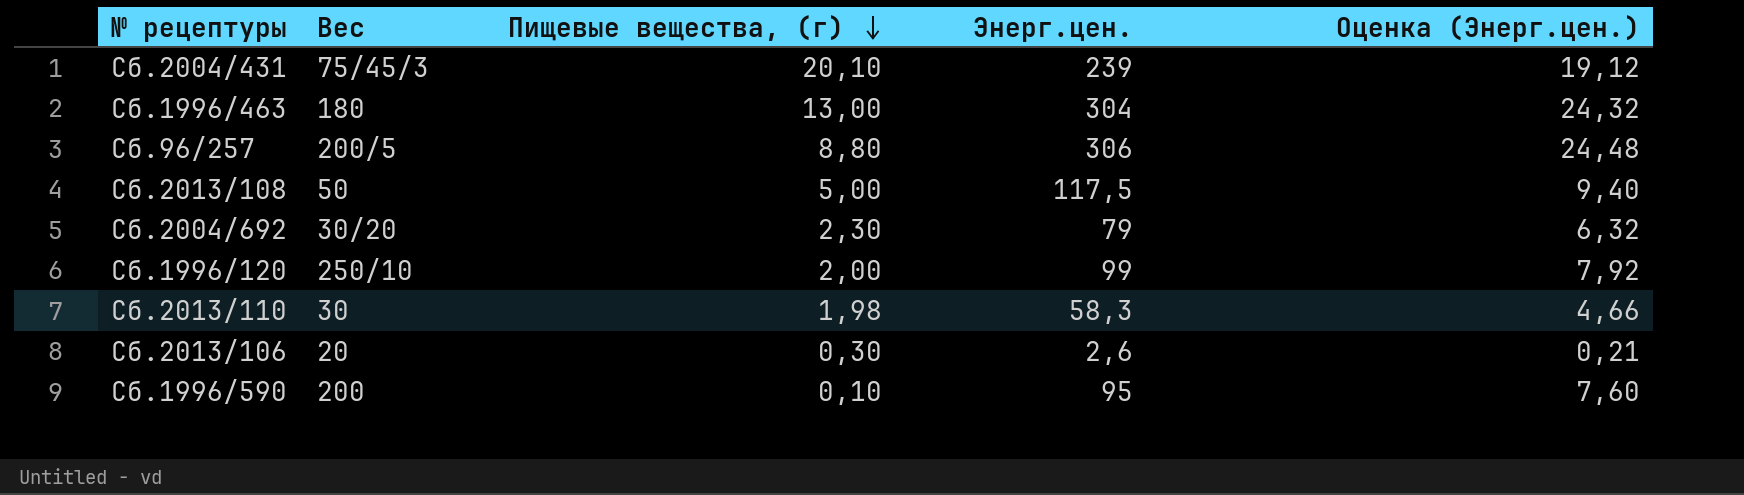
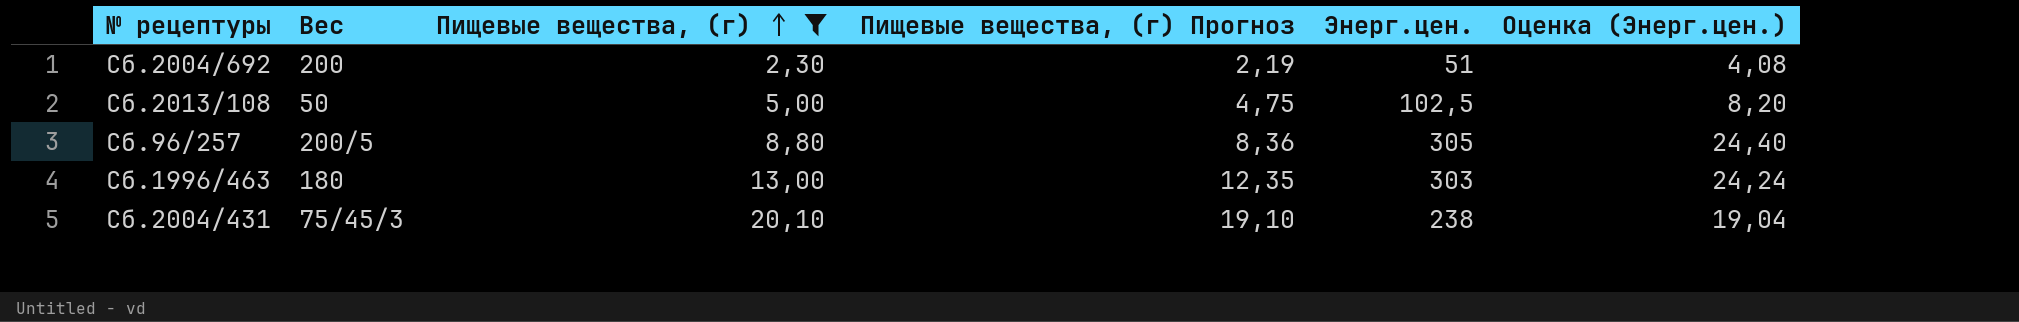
filter: none -> Пищевые вещества, (г) >= 2,30
row order: Пищевые вещества, (г) descending -> Пищевые вещества, (г) ascending
column Пищевые вещества, (г) Прогноз | formula: none -> [Пищевые вещества, (г)] * 0,95
Сб.2004/692 | Вес: 30/20 -> 200
Сб.2004/692 | Энерг.цен.: 79 -> 51
Сб.2004/692 | Оценка (Энерг.цен.): 6,32 -> 4,08
Сб.2013/108 | Энерг.цен.: 117,5 -> 102,5
Сб.2013/108 | Оценка (Энерг.цен.): 9,40 -> 8,20
Сб.96/257 | Энерг.цен.: 306 -> 305
Сб.96/257 | Оценка (Энерг.цен.): 24,48 -> 24,40
Сб.1996/463 | Энерг.цен.: 304 -> 303
Сб.1996/463 | Оценка (Энерг.цен.): 24,32 -> 24,24
Сб.2004/431 | Энерг.цен.: 239 -> 238
Сб.2004/431 | Оценка (Энерг.цен.): 19,12 -> 19,04

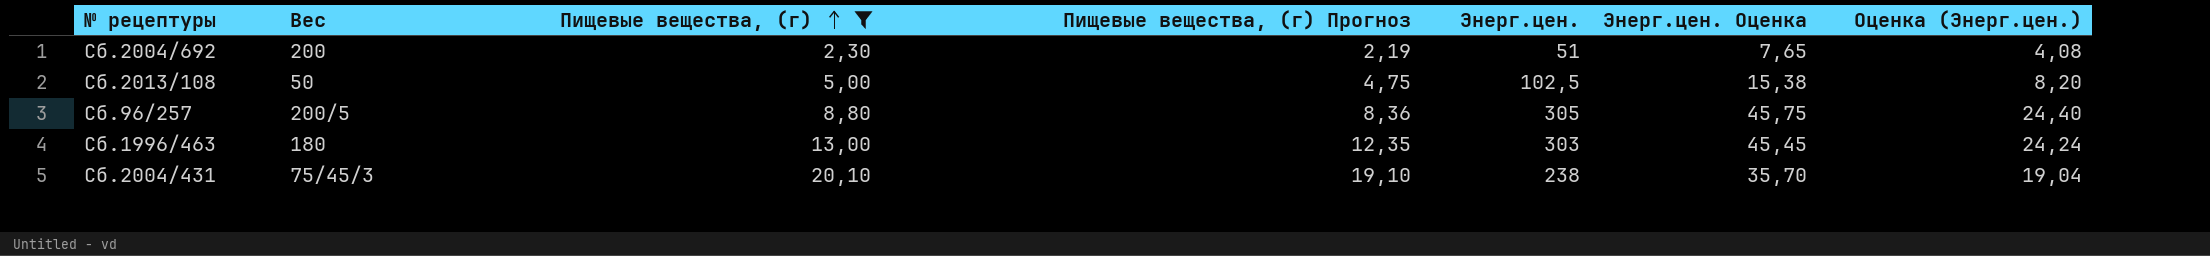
column Энерг.цен. Оценка | formula: none -> [Энерг.цен.] * 0,15

